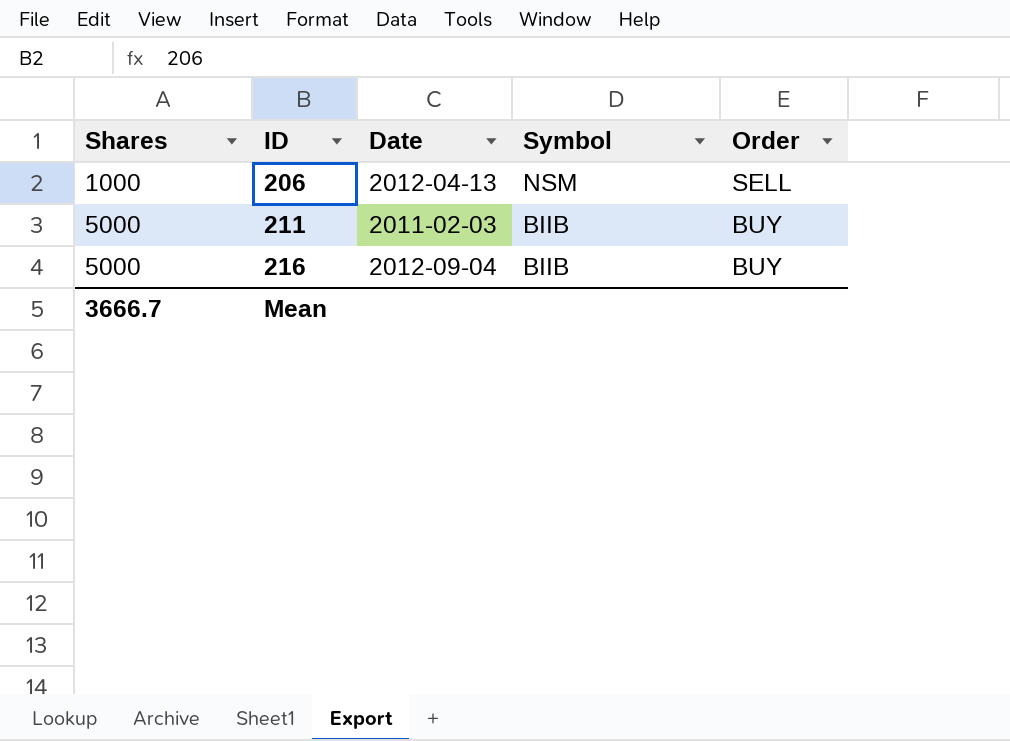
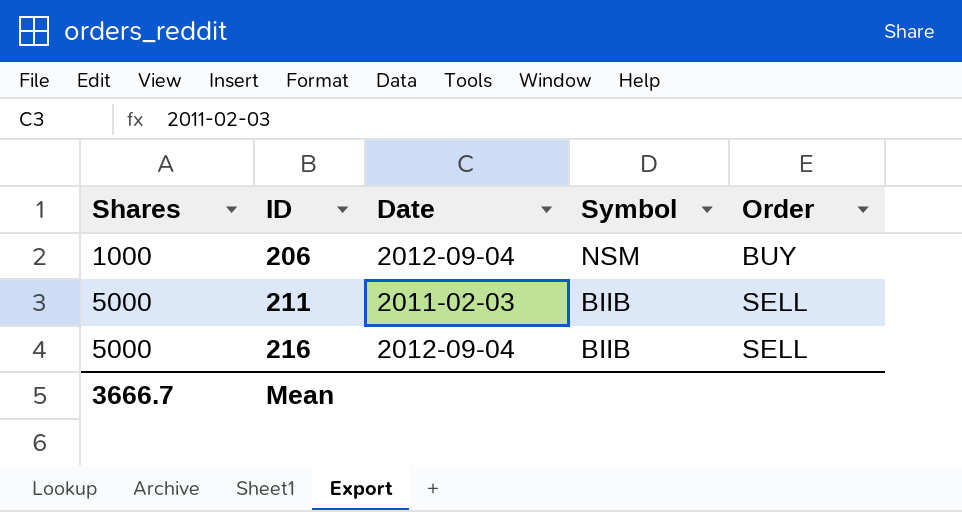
206 | Date: 2012-04-13 -> 2012-09-04
206 | Order: SELL -> BUY
211 | Order: BUY -> SELL
216 | Order: BUY -> SELL

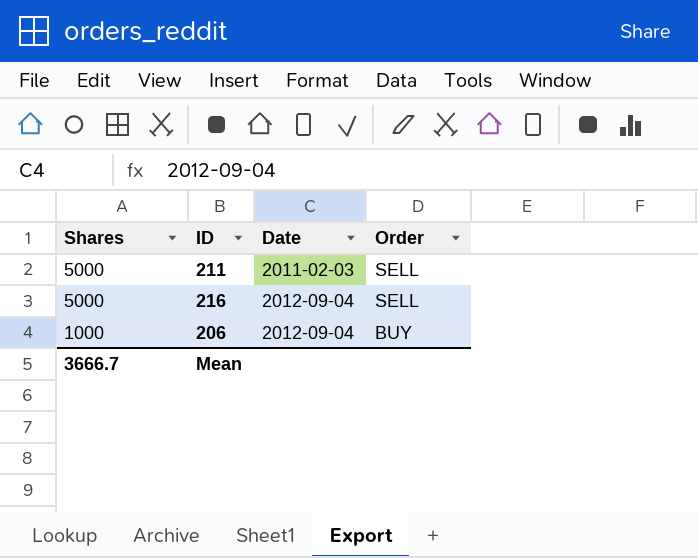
row order: Shares ascending -> Shares descending
column Symbol | position: 4 -> none

